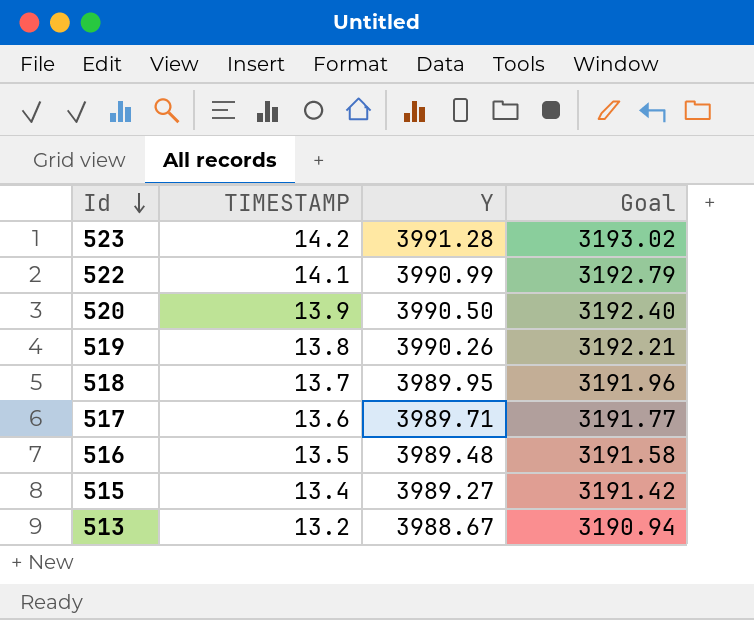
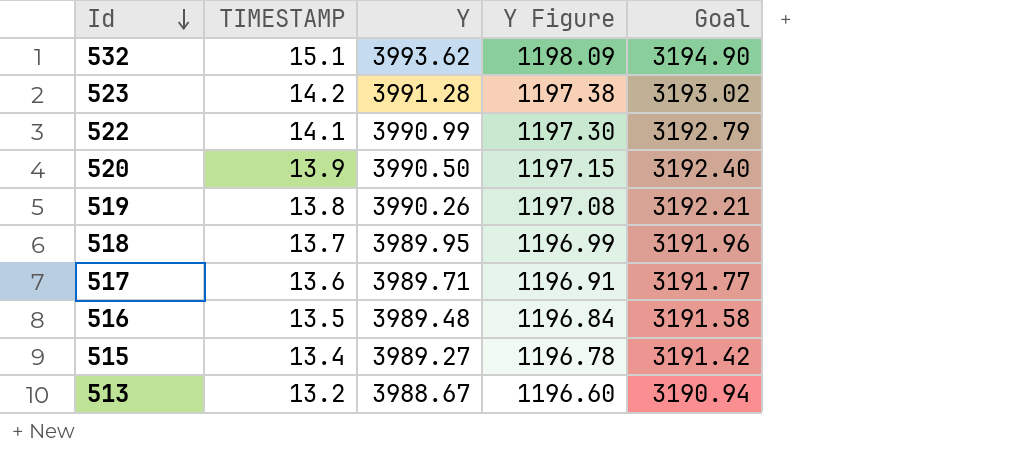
column Y Figure | formula: none -> [Y] * 0.3
row 532: none -> 15.1 | 3993.62 | 1198.09 | 3194.90

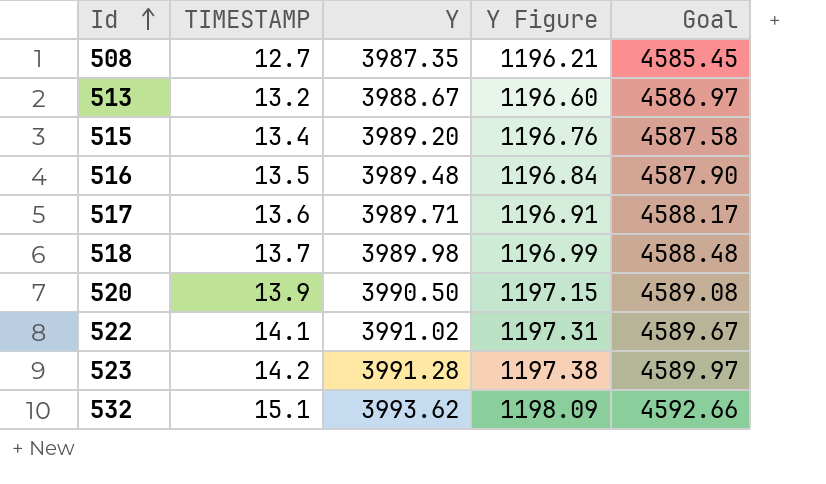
row order: Id descending -> Id ascending
column Goal | formula: [Y] * 0.8 -> [Y] * 1.15
row 519: 13.8 | 3990.26 | 1197.08 | 3192.21 -> none
row 508: none -> 12.7 | 3987.35 | 1196.21 | 4585.45
515 | Y: 3989.27 -> 3989.20
515 | Y Figure: 1196.78 -> 1196.76
518 | Y: 3989.95 -> 3989.98
522 | Y: 3990.99 -> 3991.02
522 | Y Figure: 1197.30 -> 1197.31

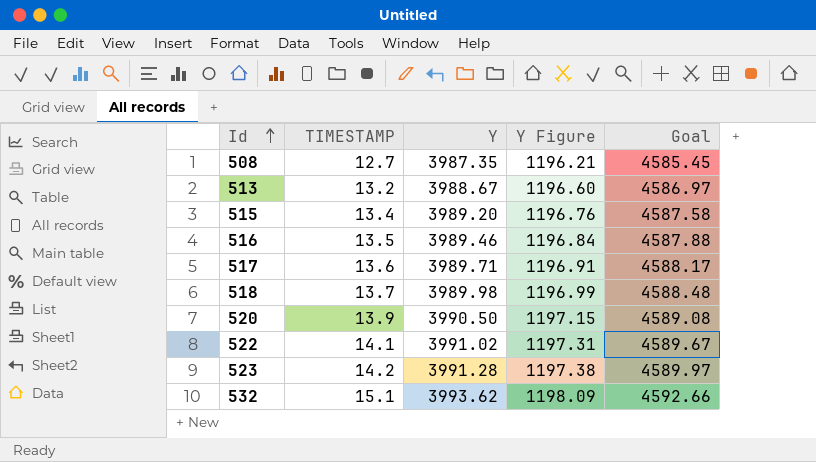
516 | Y: 3989.48 -> 3989.46
516 | Goal: 4587.90 -> 4587.88

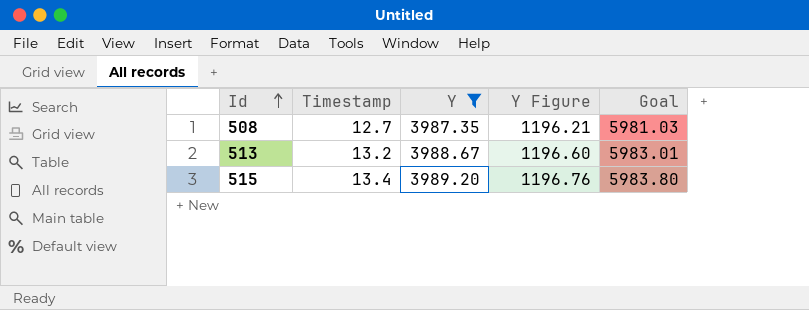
filter: none -> Y <= 3989.20
column name: TIMESTAMP -> Timestamp
column Goal | formula: [Y] * 1.15 -> [Y] * 1.5

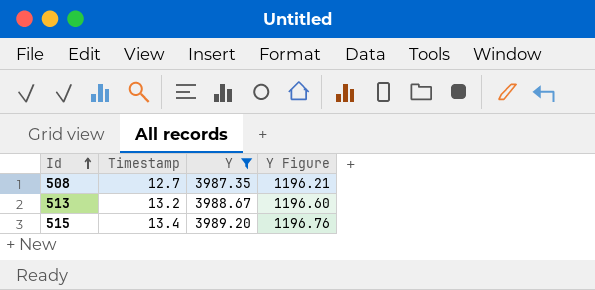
column Goal | formula: [Y] * 1.5 -> none

